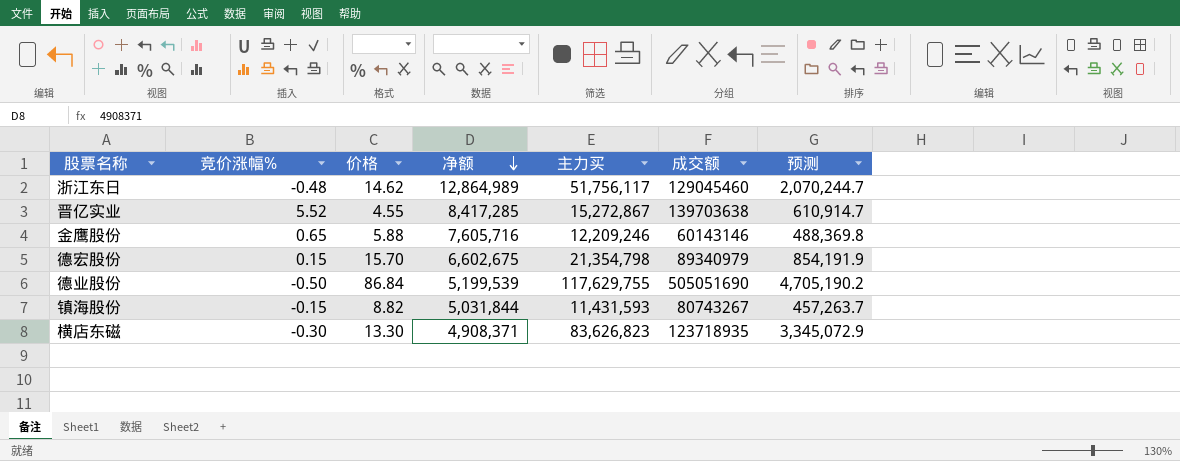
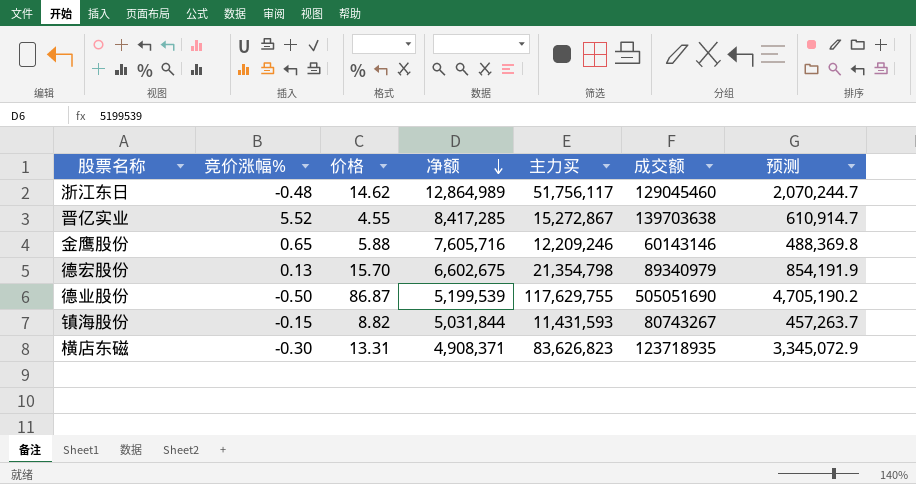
德宏股份 | 竞价涨幅%: 0.15 -> 0.13
德业股份 | 价格: 86.84 -> 86.87
横店东磁 | 价格: 13.30 -> 13.31

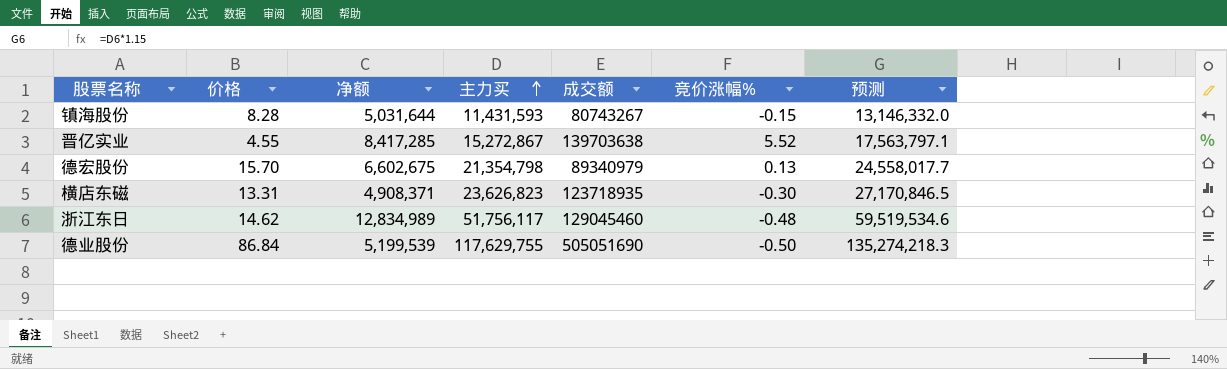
row order: 净额 descending -> 主力买 ascending
column 竞价涨幅% | position: 2 -> 6
column 预测 | formula: [主力买] * 0.04 -> [主力买] * 1.15
row 金鹰股份: 0.65 | 5.88 | 7,605,716 | 12,209,246 | 60143146 | 488,369.8 -> none
镇海股份 | 价格: 8.82 -> 8.28
镇海股份 | 净额: 5,031,844 -> 5,031,644
横店东磁 | 主力买: 83,626,823 -> 23,626,823
浙江东日 | 净额: 12,864,989 -> 12,834,989
德业股份 | 价格: 86.87 -> 86.84

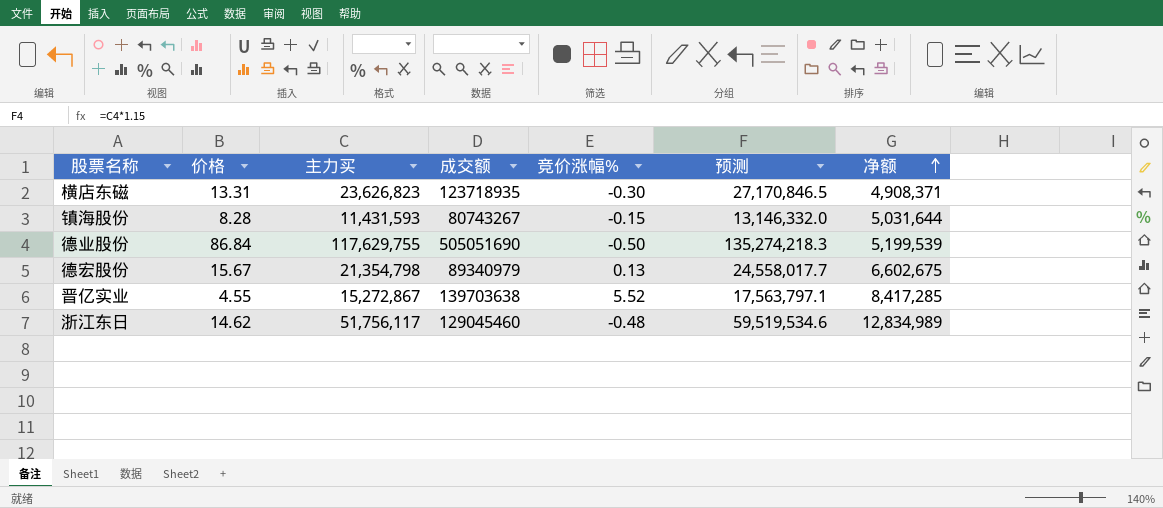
row order: 主力买 ascending -> 净额 ascending
column 净额 | position: 3 -> 7
德宏股份 | 价格: 15.70 -> 15.67

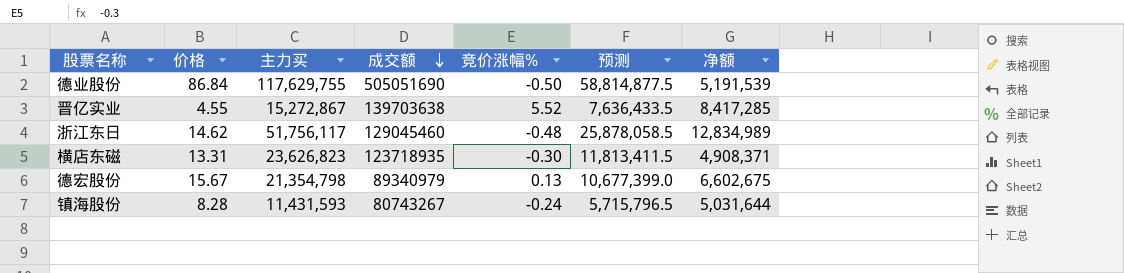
row order: 净额 ascending -> 成交额 descending
column 预测 | formula: [主力买] * 1.15 -> [主力买] * 0.5
德业股份 | 净额: 5,199,539 -> 5,191,539
镇海股份 | 竞价涨幅%: -0.15 -> -0.24

